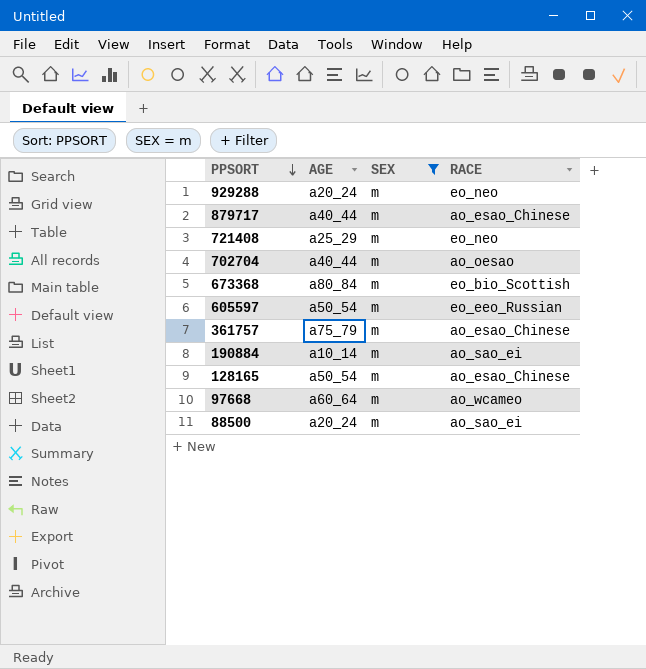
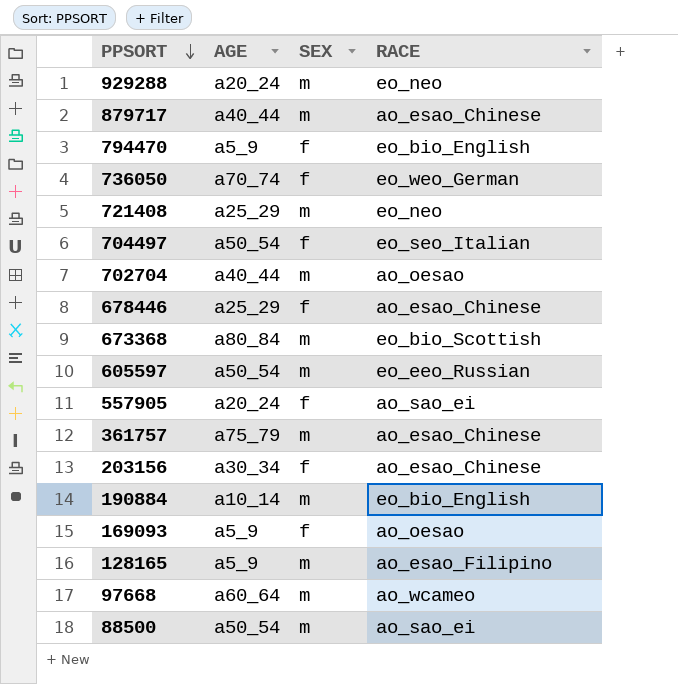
filter: SEX = m -> none
190884 | RACE: ao_sao_ei -> eo_bio_English
128165 | AGE: a50_54 -> a5_9
128165 | RACE: ao_esao_Chinese -> ao_esao_Filipino
88500 | AGE: a20_24 -> a50_54

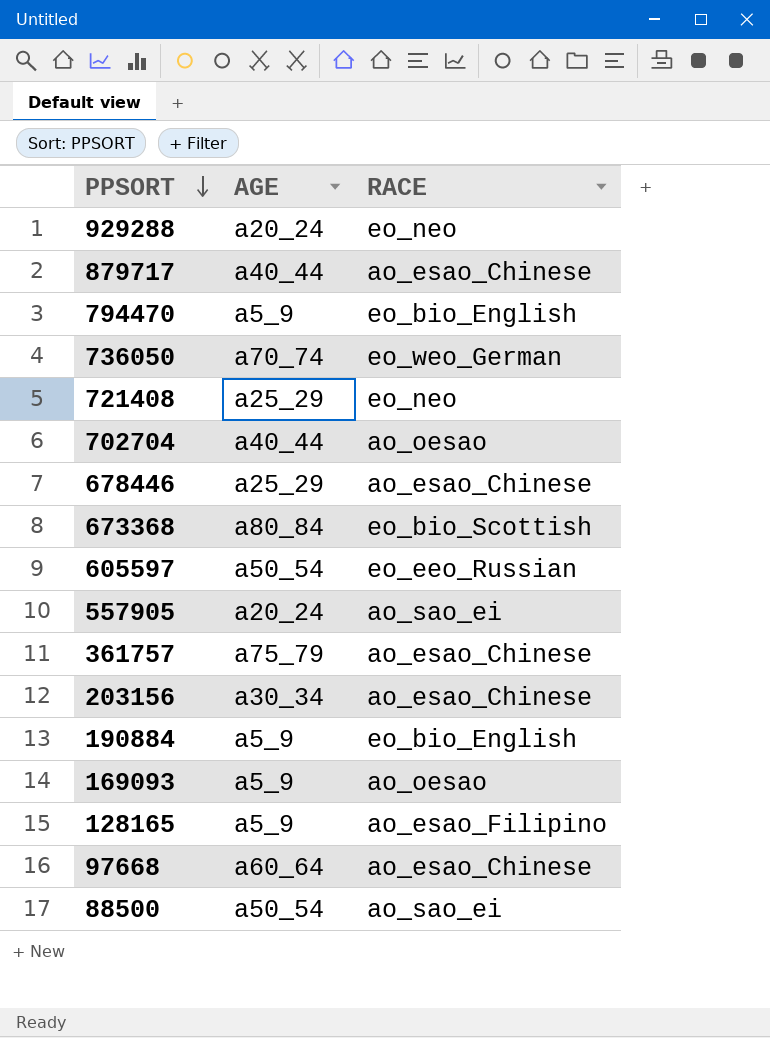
column SEX | position: 3 -> none
row 704497: a50_54 | f | eo_seo_Italian -> none
190884 | AGE: a10_14 -> a5_9
97668 | RACE: ao_wcameo -> ao_esao_Chinese

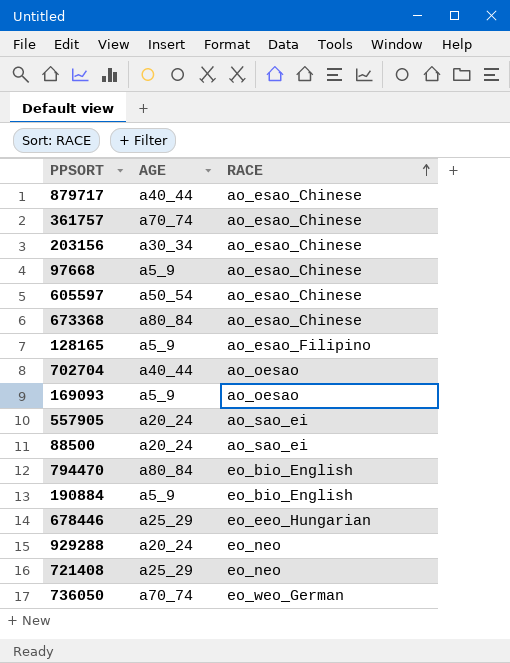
row order: PPSORT descending -> RACE ascending
361757 | AGE: a75_79 -> a70_74
97668 | AGE: a60_64 -> a5_9
605597 | RACE: eo_eeo_Russian -> ao_esao_Chinese
673368 | RACE: eo_bio_Scottish -> ao_esao_Chinese
88500 | AGE: a50_54 -> a20_24
794470 | AGE: a5_9 -> a80_84
678446 | RACE: ao_esao_Chinese -> eo_eeo_Hungarian

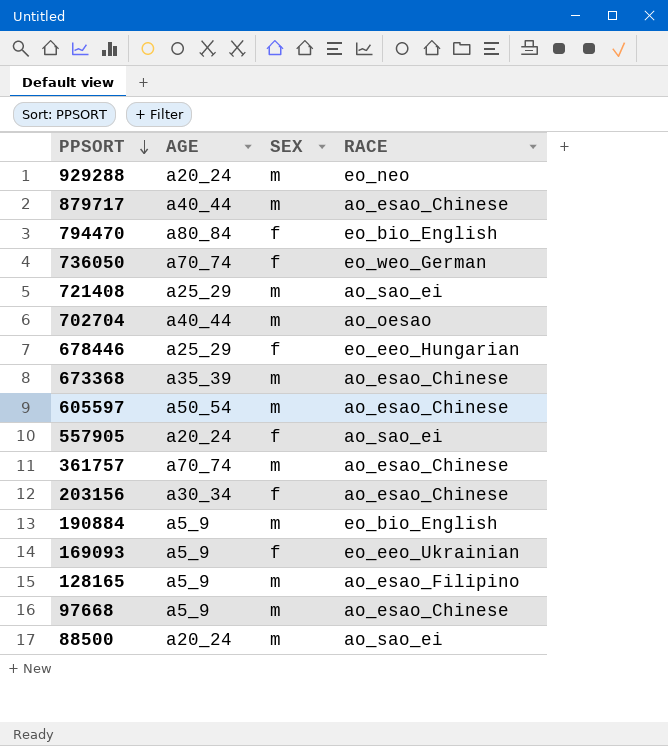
row order: RACE ascending -> PPSORT descending
column SEX | position: none -> 3
721408 | RACE: eo_neo -> ao_sao_ei
673368 | AGE: a80_84 -> a35_39
169093 | RACE: ao_oesao -> eo_eeo_Ukrainian

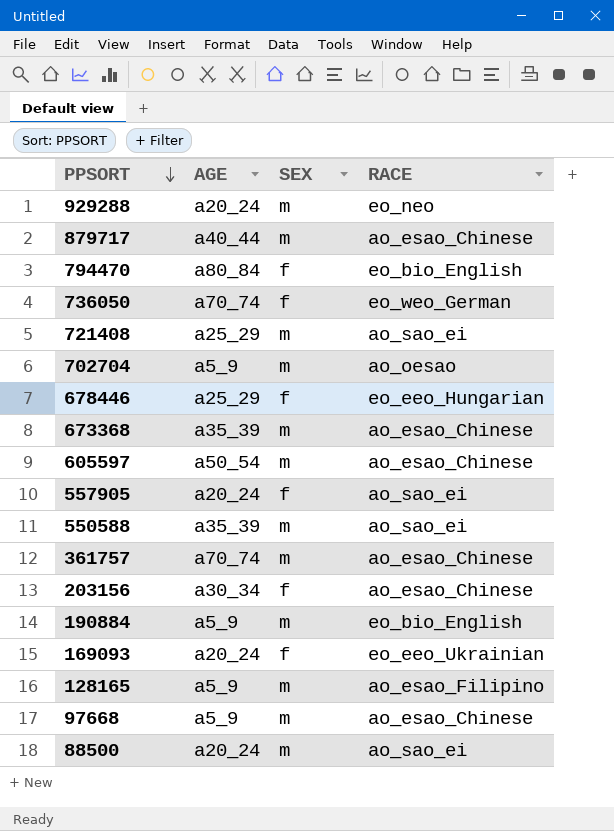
702704 | AGE: a40_44 -> a5_9
row 550588: none -> a35_39 | m | ao_sao_ei
169093 | AGE: a5_9 -> a20_24

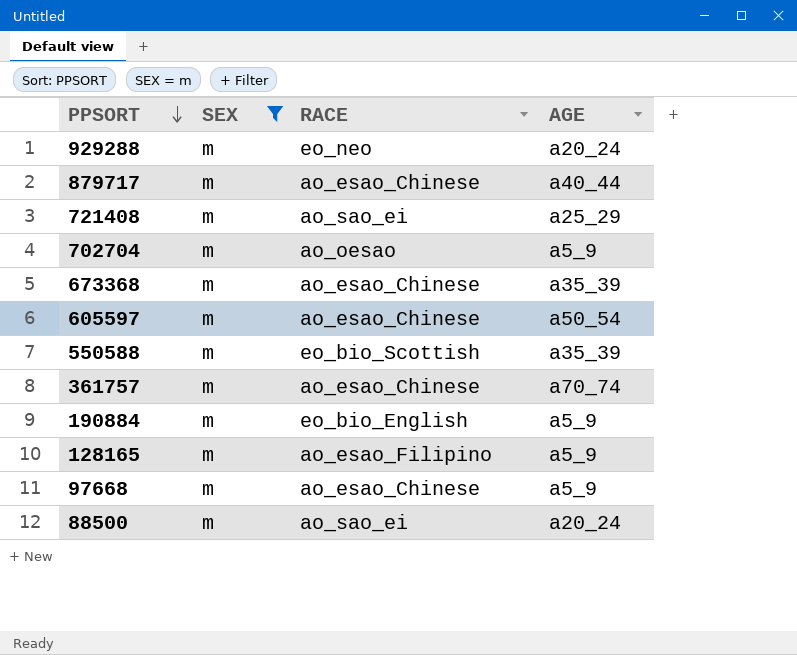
filter: none -> SEX = m
column AGE | position: 2 -> 4
550588 | RACE: ao_sao_ei -> eo_bio_Scottish

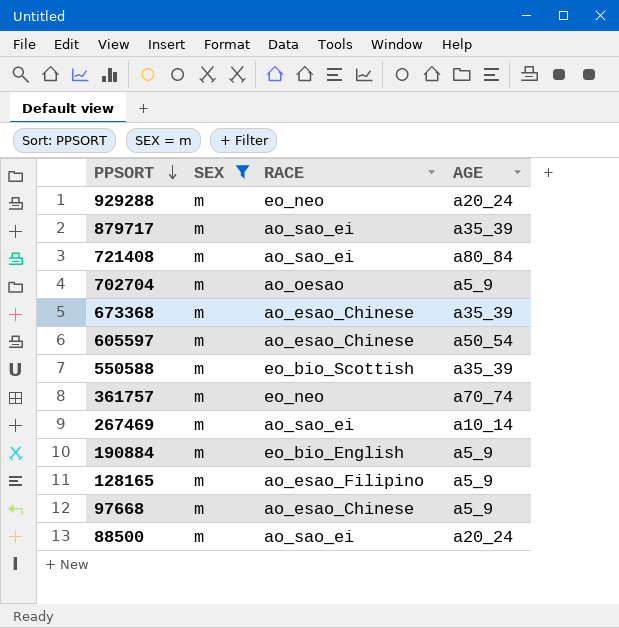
879717 | RACE: ao_esao_Chinese -> ao_sao_ei
879717 | AGE: a40_44 -> a35_39
721408 | AGE: a25_29 -> a80_84
361757 | RACE: ao_esao_Chinese -> eo_neo
row 267469: none -> m | ao_sao_ei | a10_14

